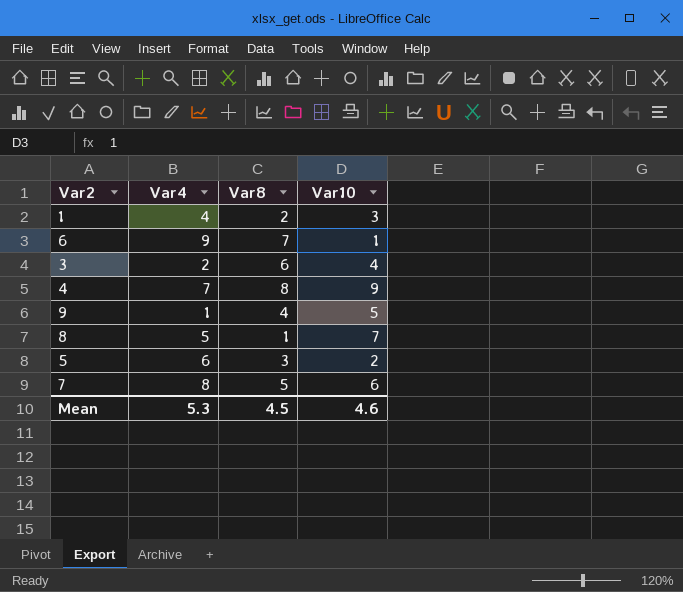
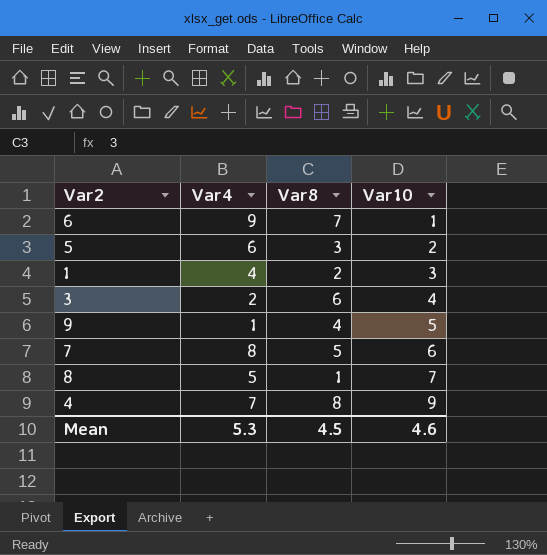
row order: none -> Var10 ascending

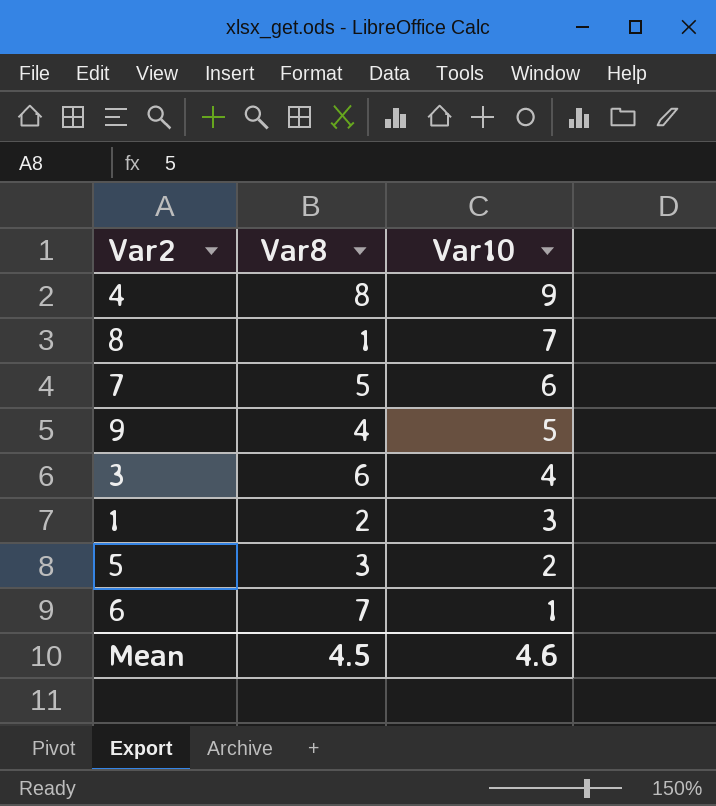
row order: Var10 ascending -> Var10 descending
column Var4 | position: 2 -> none

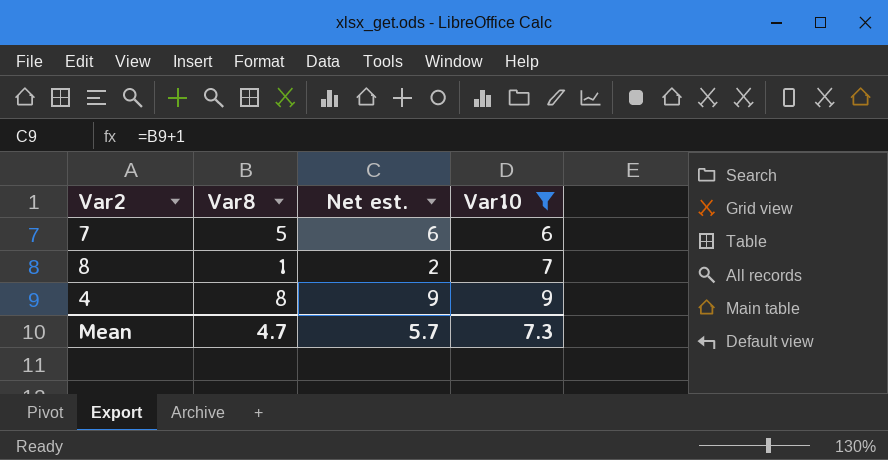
filter: none -> Var10 >= 6
row order: Var10 descending -> Var10 ascending
column Net est. | formula: none -> [Var8] + 1
Mean | Var8: 4.5 -> 4.7
Mean | Var10: 4.6 -> 7.3

